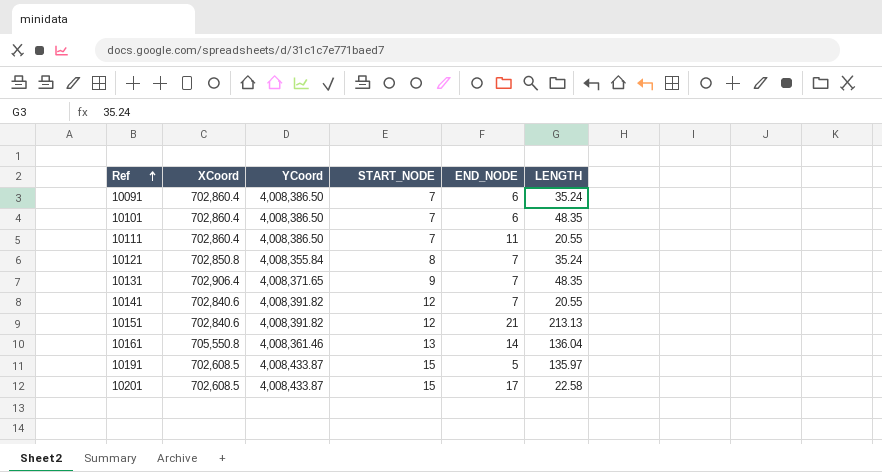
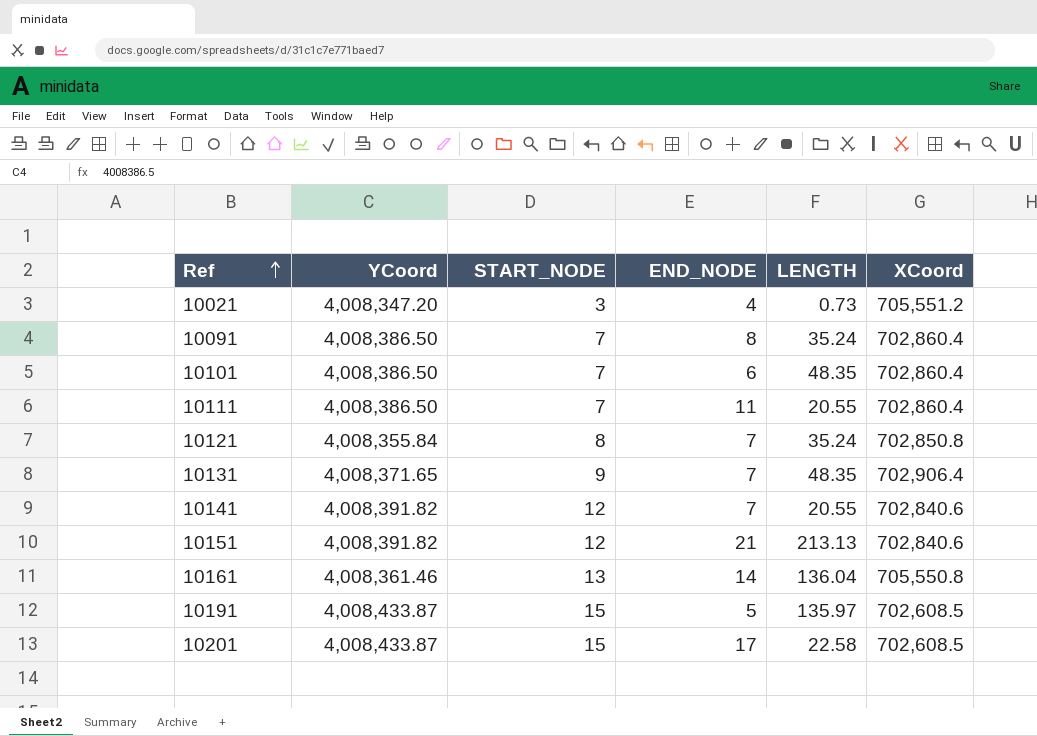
column XCoord | position: 2 -> 6
row 10021: none -> 4,008,347.20 | 3 | 4 | 0.73 | 705,551.2
10091 | END_NODE: 6 -> 8

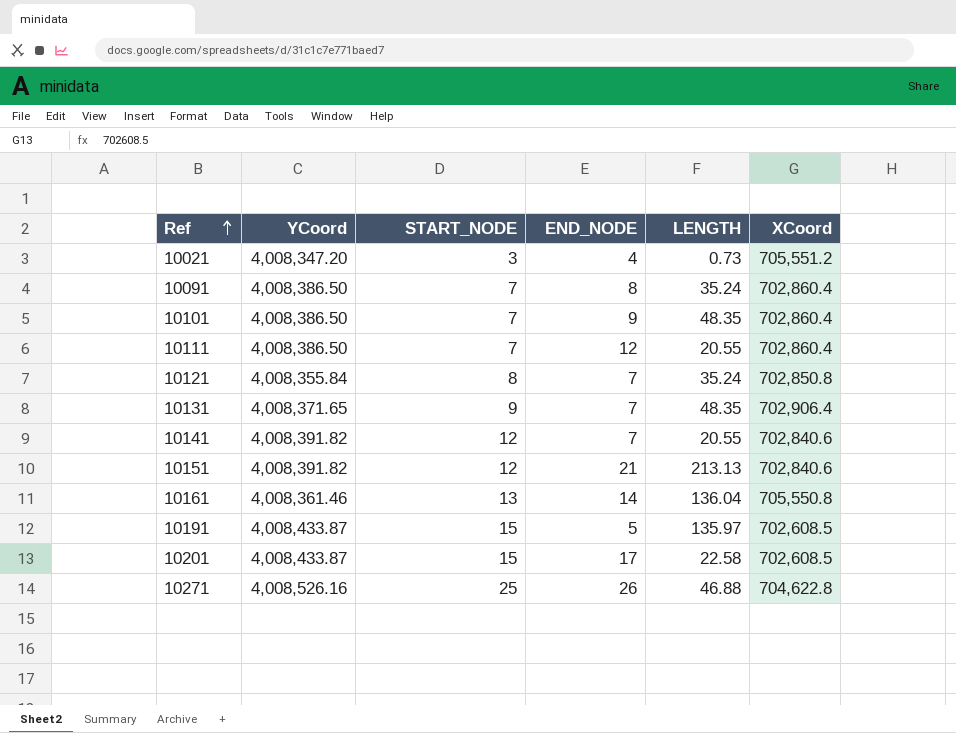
10101 | END_NODE: 6 -> 9
10111 | END_NODE: 11 -> 12
row 10271: none -> 4,008,526.16 | 25 | 26 | 46.88 | 704,622.8

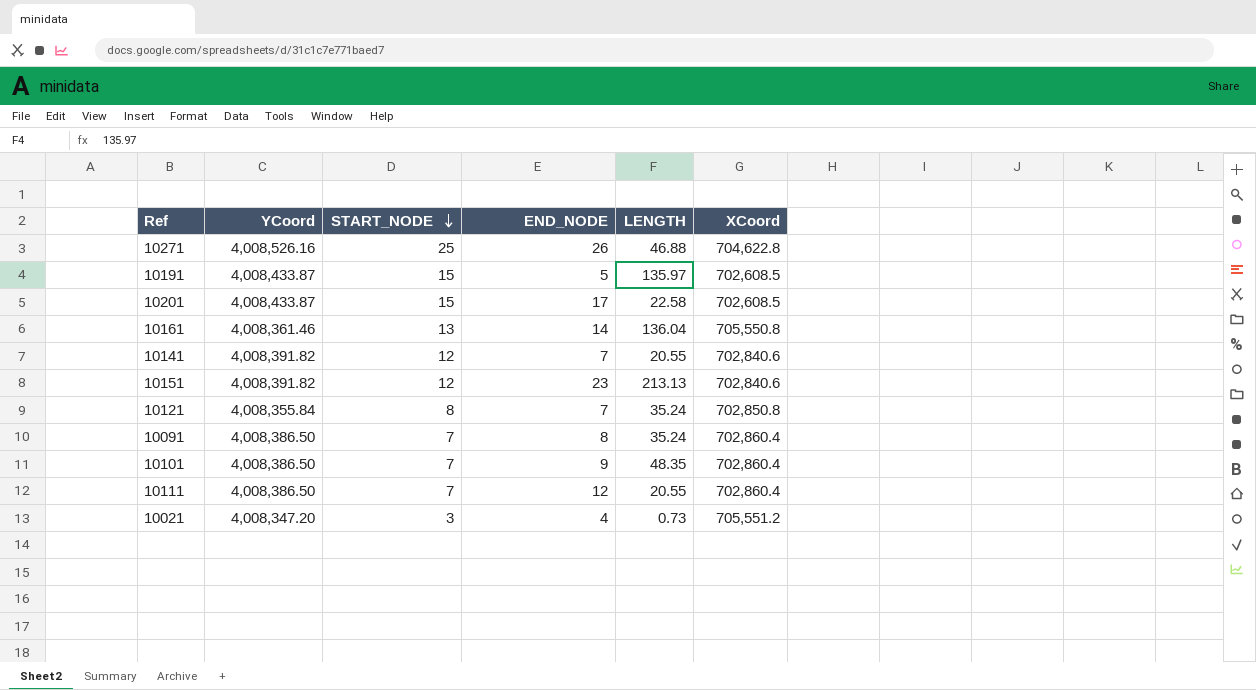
row order: Ref ascending -> START_NODE descending
row 10131: 4,008,371.65 | 9 | 7 | 48.35 | 702,906.4 -> none
10151 | END_NODE: 21 -> 23

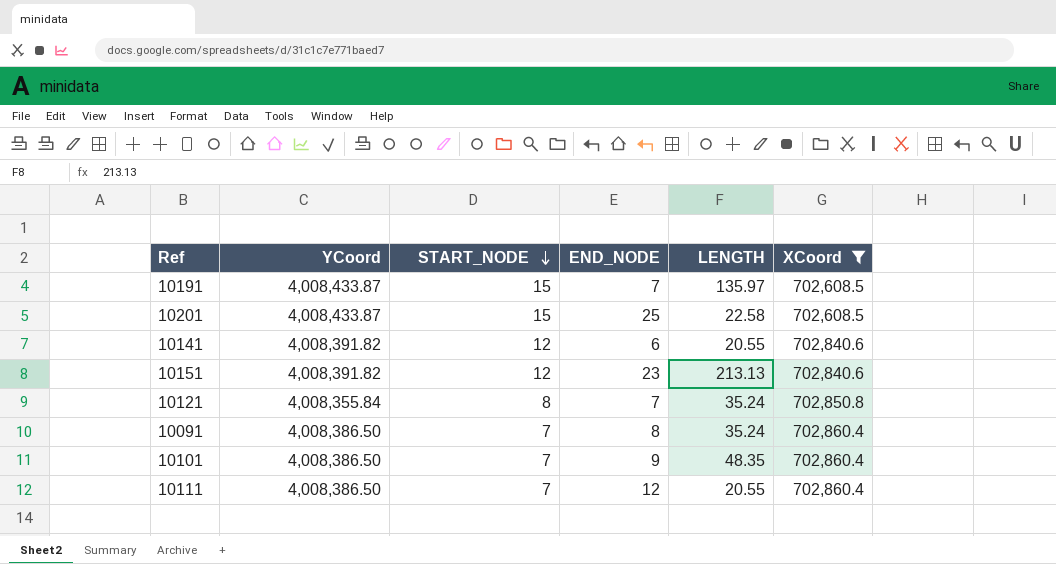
filter: none -> XCoord <= 702,860.4
10191 | END_NODE: 5 -> 7
10201 | END_NODE: 17 -> 25
10141 | END_NODE: 7 -> 6

